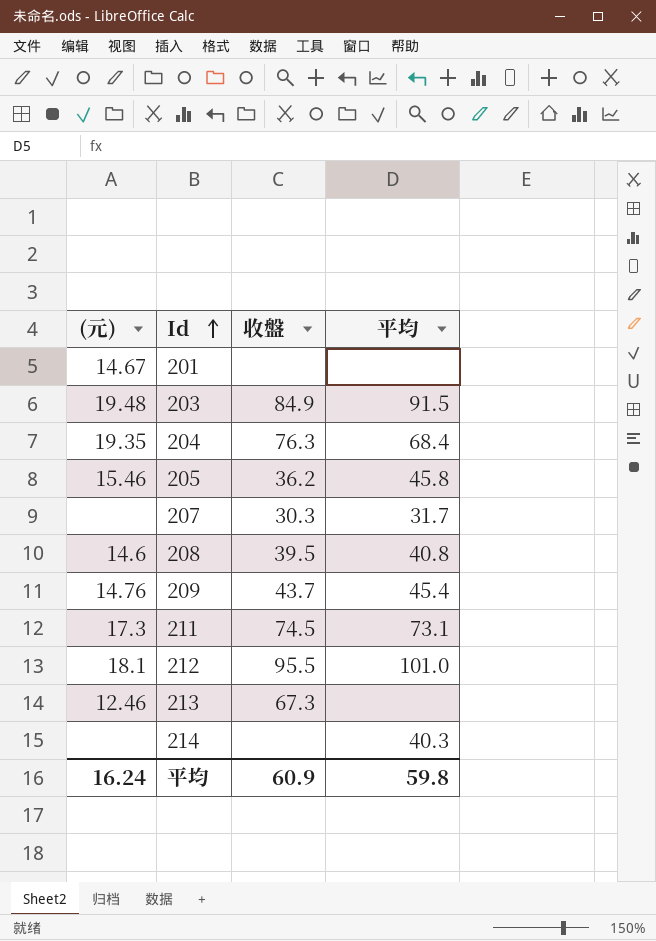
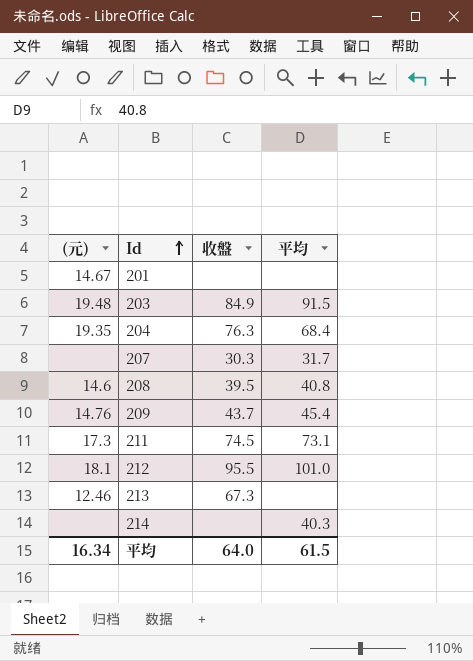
row 205: 15.46 | 36.2 | 45.8 -> none
平均 | (元): 16.24 -> 16.34
平均 | 收盤: 60.9 -> 64.0
平均 | 平均: 59.8 -> 61.5

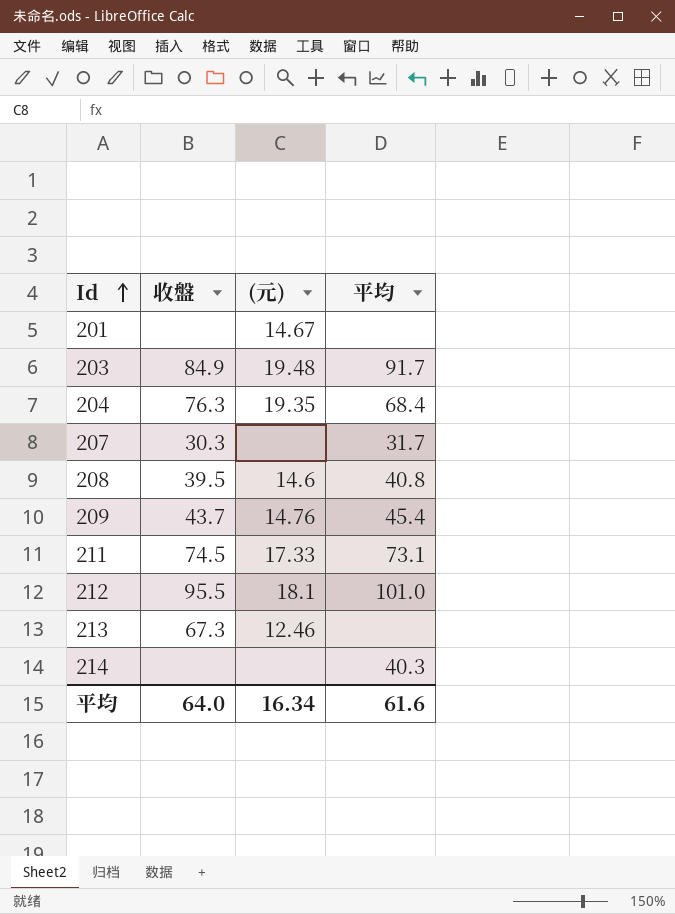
column (元) | position: 1 -> 3
203 | 平均: 91.5 -> 91.7
211 | (元): 17.3 -> 17.33
平均 | 平均: 61.5 -> 61.6

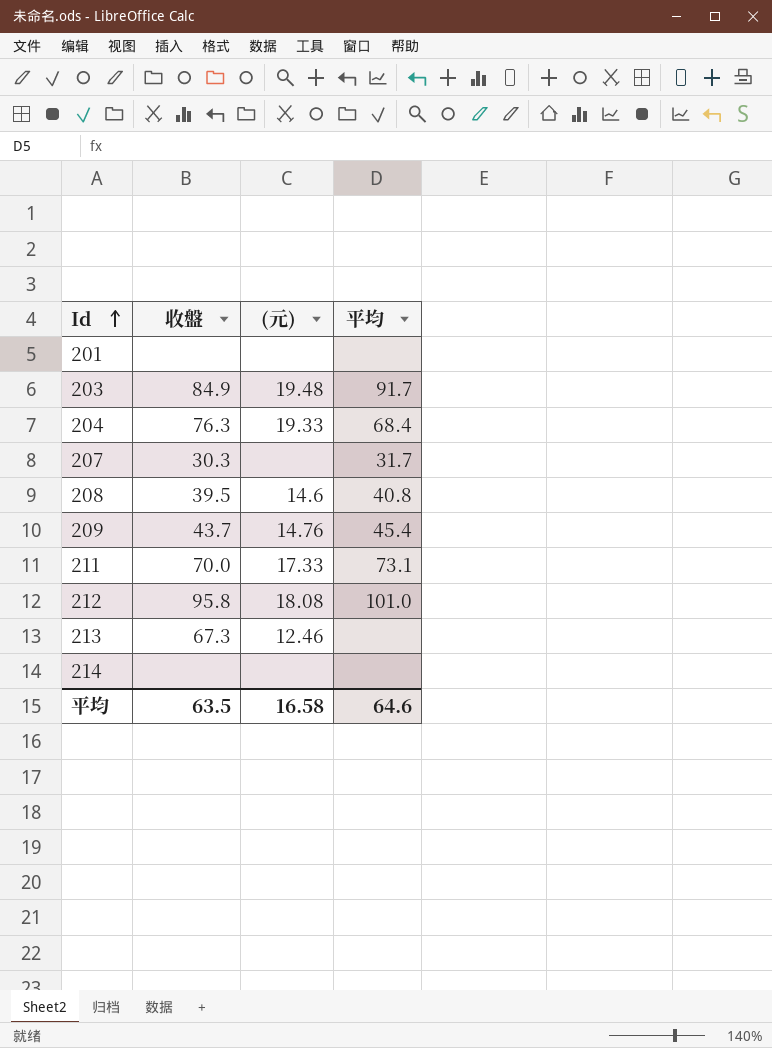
201 | (元): 14.67 -> none
204 | (元): 19.35 -> 19.33
211 | 收盤: 74.5 -> 70.0
212 | 收盤: 95.5 -> 95.8
212 | (元): 18.1 -> 18.08
214 | 平均: 40.3 -> none
平均 | 收盤: 64.0 -> 63.5
平均 | (元): 16.34 -> 16.58
平均 | 平均: 61.6 -> 64.6

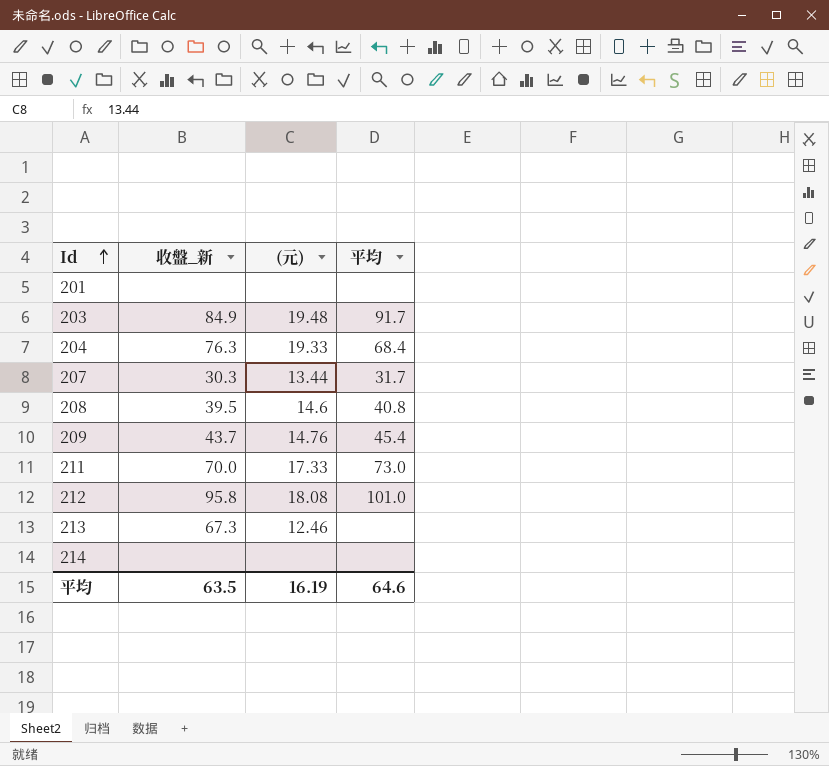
column name: 收盤 -> 收盤_新
207 | (元): none -> 13.44
211 | 平均: 73.1 -> 73.0
平均 | (元): 16.58 -> 16.19

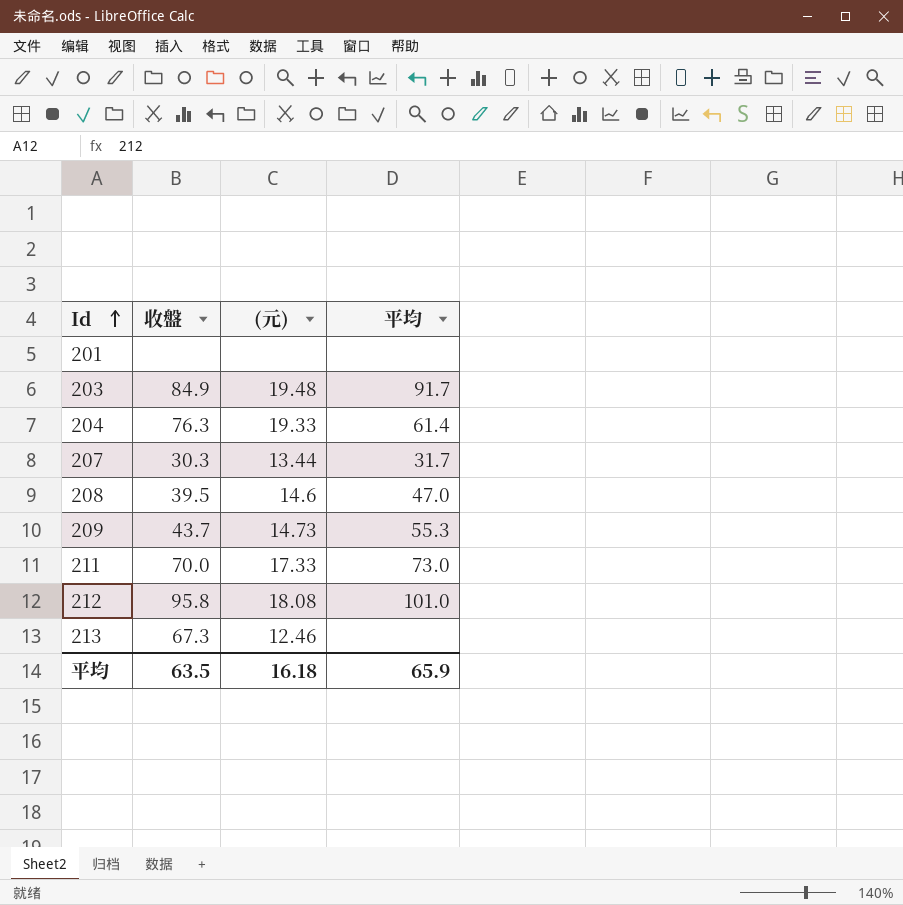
column name: 收盤_新 -> 收盤
row 214: none | none | none -> none
204 | 平均: 68.4 -> 61.4
208 | 平均: 40.8 -> 47.0
209 | (元): 14.76 -> 14.73
209 | 平均: 45.4 -> 55.3
平均 | (元): 16.19 -> 16.18
平均 | 平均: 64.6 -> 65.9

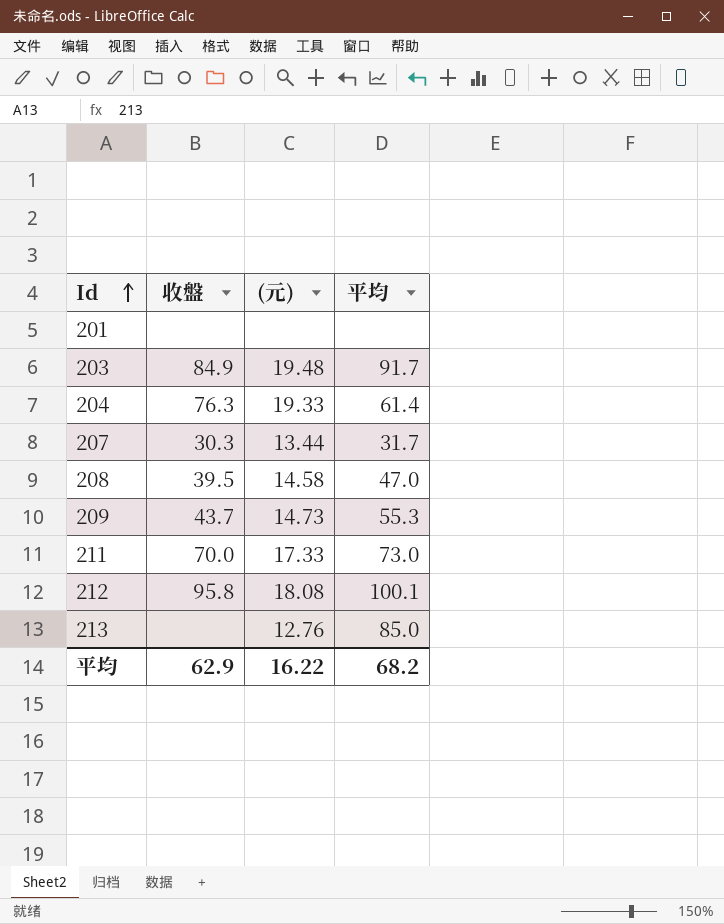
208 | (元): 14.6 -> 14.58
212 | 平均: 101.0 -> 100.1
213 | 收盤: 67.3 -> none
213 | (元): 12.46 -> 12.76
213 | 平均: none -> 85.0
平均 | 收盤: 63.5 -> 62.9
平均 | (元): 16.18 -> 16.22
平均 | 平均: 65.9 -> 68.2

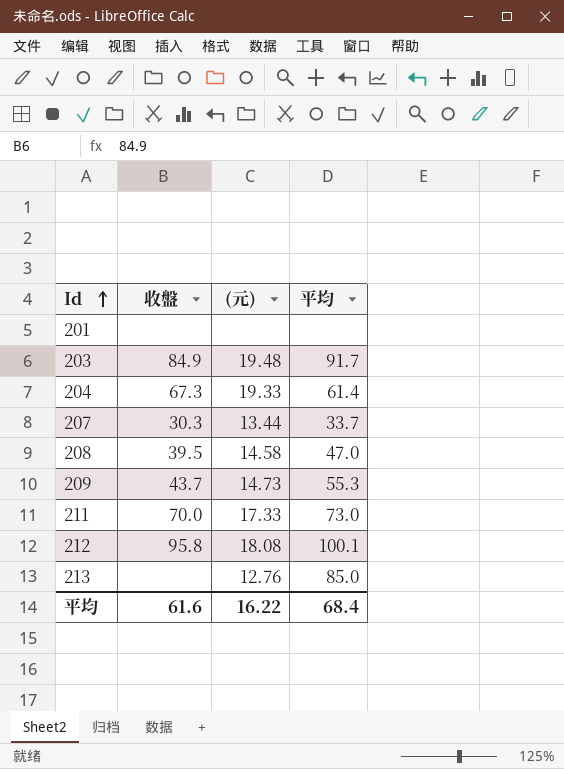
204 | 收盤: 76.3 -> 67.3
207 | 平均: 31.7 -> 33.7
平均 | 收盤: 62.9 -> 61.6
平均 | 平均: 68.2 -> 68.4

